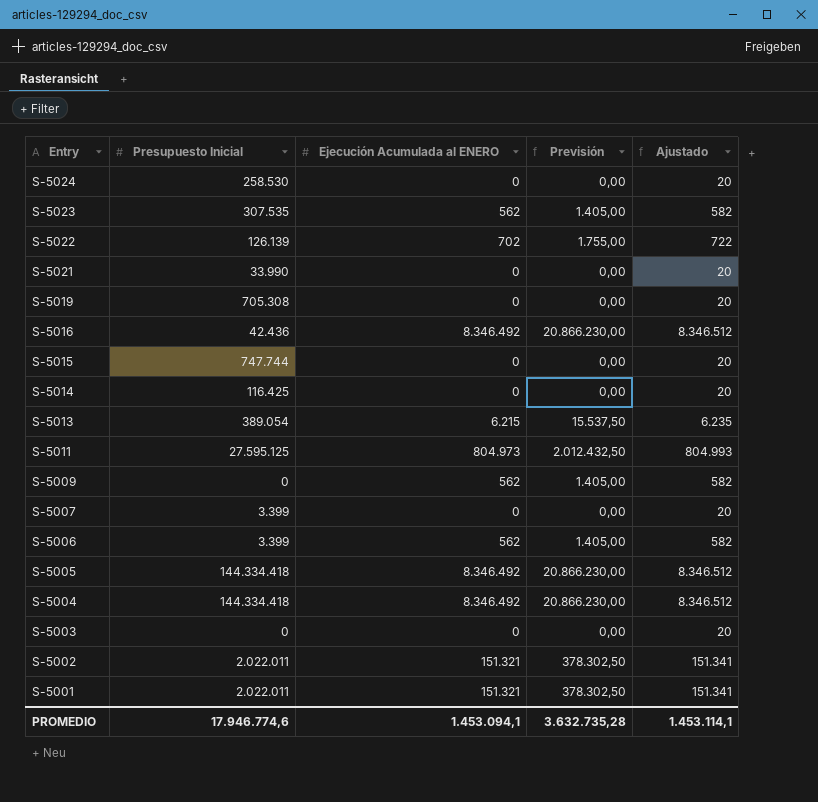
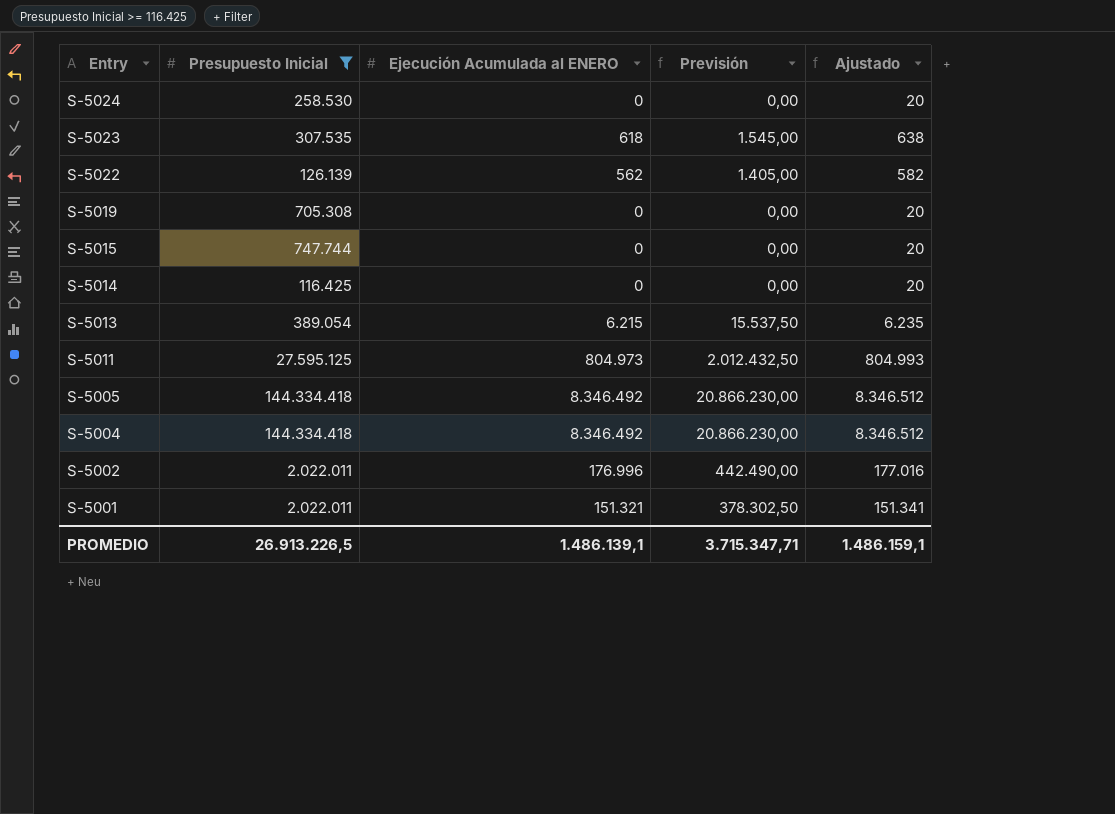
filter: none -> Presupuesto Inicial >= 116.425
S-5023 | Ejecución Acumulada al ENERO: 562 -> 618
S-5023 | Previsión: 1.405,00 -> 1.545,00
S-5023 | Ajustado: 582 -> 638
S-5022 | Ejecución Acumulada al ENERO: 702 -> 562
S-5022 | Previsión: 1.755,00 -> 1.405,00
S-5022 | Ajustado: 722 -> 582
S-5002 | Ejecución Acumulada al ENERO: 151.321 -> 176.996
S-5002 | Previsión: 378.302,50 -> 442.490,00
S-5002 | Ajustado: 151.341 -> 177.016
PROMEDIO | Presupuesto Inicial: 17.946.774,6 -> 26.913.226,5
PROMEDIO | Ejecución Acumulada al ENERO: 1.453.094,1 -> 1.486.139,1
PROMEDIO | Previsión: 3.632.735,28 -> 3.715.347,71
PROMEDIO | Ajustado: 1.453.114,1 -> 1.486.159,1

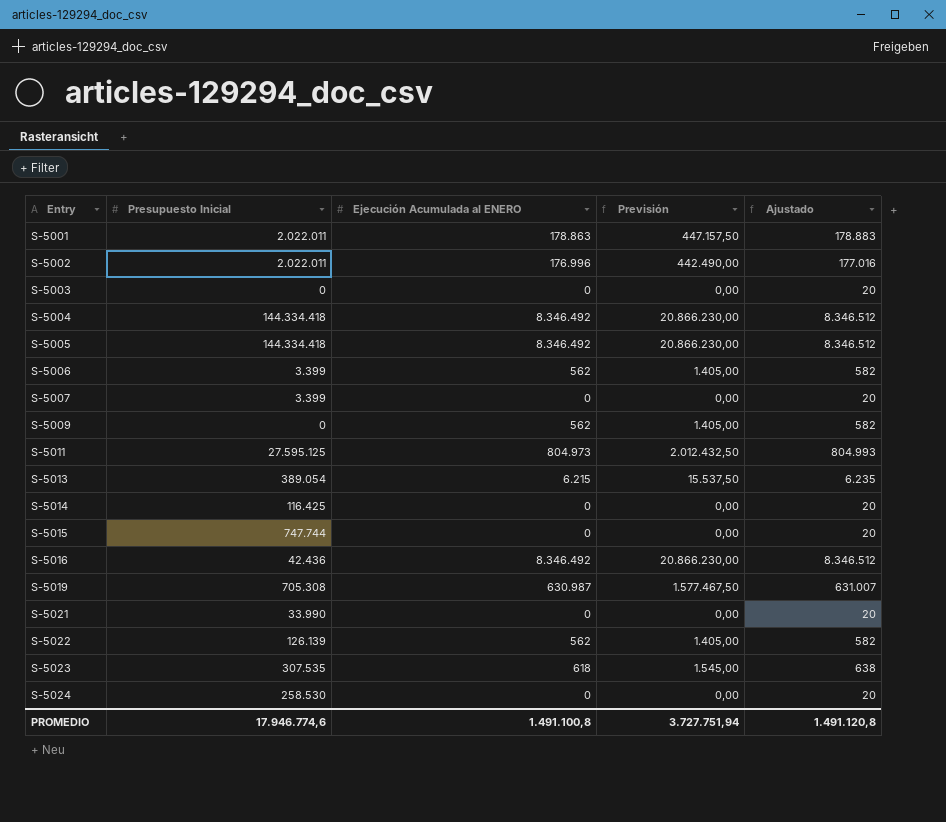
filter: Presupuesto Inicial >= 116.425 -> none
row order: Entry descending -> Entry ascending
S-5001 | Ejecución Acumulada al ENERO: 151.321 -> 178.863
S-5001 | Previsión: 378.302,50 -> 447.157,50
S-5001 | Ajustado: 151.341 -> 178.883
S-5019 | Ejecución Acumulada al ENERO: 0 -> 630.987
S-5019 | Previsión: 0,00 -> 1.577.467,50
S-5019 | Ajustado: 20 -> 631.007
PROMEDIO | Presupuesto Inicial: 26.913.226,5 -> 17.946.774,6
PROMEDIO | Ejecución Acumulada al ENERO: 1.486.139,1 -> 1.491.100,8
PROMEDIO | Previsión: 3.715.347,71 -> 3.727.751,94
PROMEDIO | Ajustado: 1.486.159,1 -> 1.491.120,8

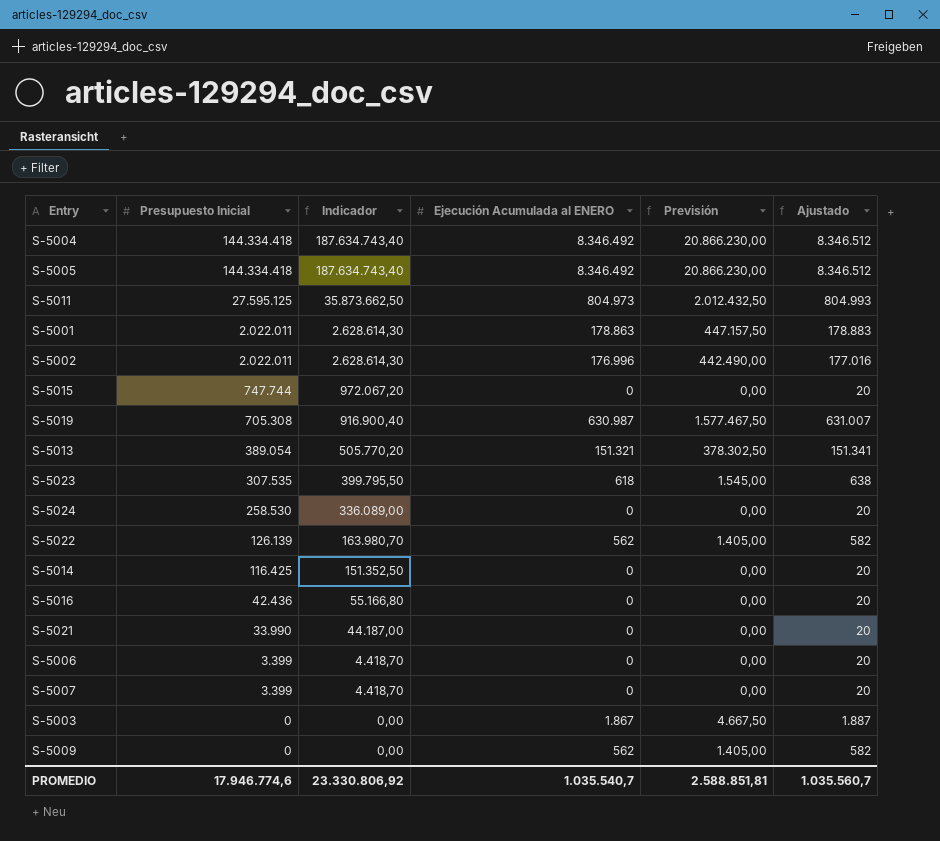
row order: Entry ascending -> Presupuesto Inicial descending
column Indicador | formula: none -> [Presupuesto Inicial] * 1,3
S-5013 | Ejecución Acumulada al ENERO: 6.215 -> 151.321
S-5013 | Previsión: 15.537,50 -> 378.302,50
S-5013 | Ajustado: 6.235 -> 151.341
S-5016 | Ejecución Acumulada al ENERO: 8.346.492 -> 0
S-5016 | Previsión: 20.866.230,00 -> 0,00
S-5016 | Ajustado: 8.346.512 -> 20
S-5006 | Ejecución Acumulada al ENERO: 562 -> 0
S-5006 | Previsión: 1.405,00 -> 0,00
S-5006 | Ajustado: 582 -> 20
S-5003 | Ejecución Acumulada al ENERO: 0 -> 1.867
S-5003 | Previsión: 0,00 -> 4.667,50
S-5003 | Ajustado: 20 -> 1.887
PROMEDIO | Ejecución Acumulada al ENERO: 1.491.100,8 -> 1.035.540,7
PROMEDIO | Previsión: 3.727.751,94 -> 2.588.851,81
PROMEDIO | Ajustado: 1.491.120,8 -> 1.035.560,7

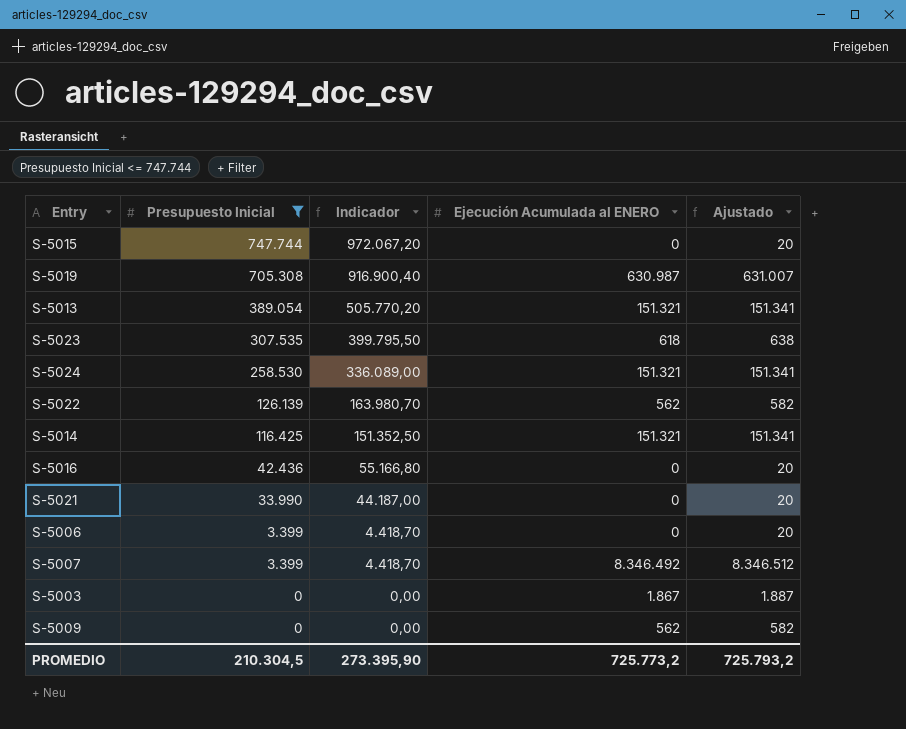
filter: none -> Presupuesto Inicial <= 747.744
column Previsión | formula: [Ejecución Acumulada al ENERO] * 2,5 -> none
S-5024 | Ejecución Acumulada al ENERO: 0 -> 151.321
S-5024 | Ajustado: 20 -> 151.341
S-5014 | Ejecución Acumulada al ENERO: 0 -> 151.321
S-5014 | Ajustado: 20 -> 151.341
S-5007 | Ejecución Acumulada al ENERO: 0 -> 8.346.492
S-5007 | Ajustado: 20 -> 8.346.512
PROMEDIO | Presupuesto Inicial: 17.946.774,6 -> 210.304,5
PROMEDIO | Indicador: 23.330.806,92 -> 273.395,90
PROMEDIO | Ejecución Acumulada al ENERO: 1.035.540,7 -> 725.773,2
PROMEDIO | Ajustado: 1.035.560,7 -> 725.793,2

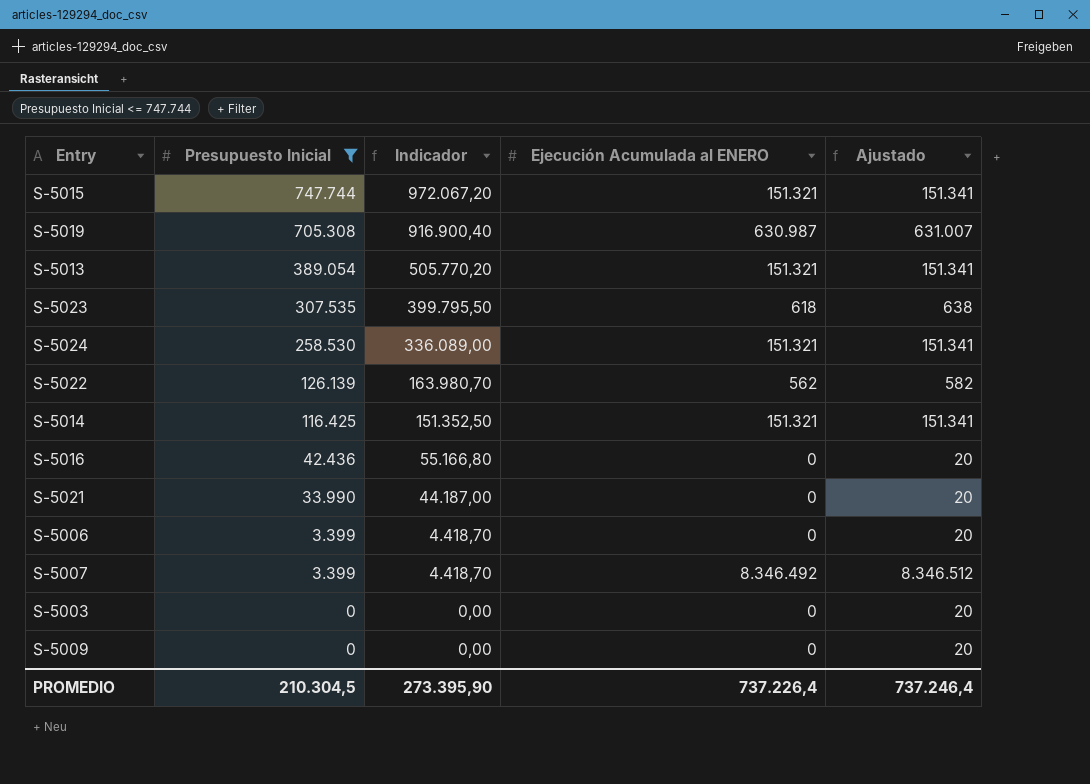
S-5015 | Ejecución Acumulada al ENERO: 0 -> 151.321
S-5015 | Ajustado: 20 -> 151.341
S-5003 | Ejecución Acumulada al ENERO: 1.867 -> 0
S-5003 | Ajustado: 1.887 -> 20
S-5009 | Ejecución Acumulada al ENERO: 562 -> 0
S-5009 | Ajustado: 582 -> 20
PROMEDIO | Ejecución Acumulada al ENERO: 725.773,2 -> 737.226,4
PROMEDIO | Ajustado: 725.793,2 -> 737.246,4

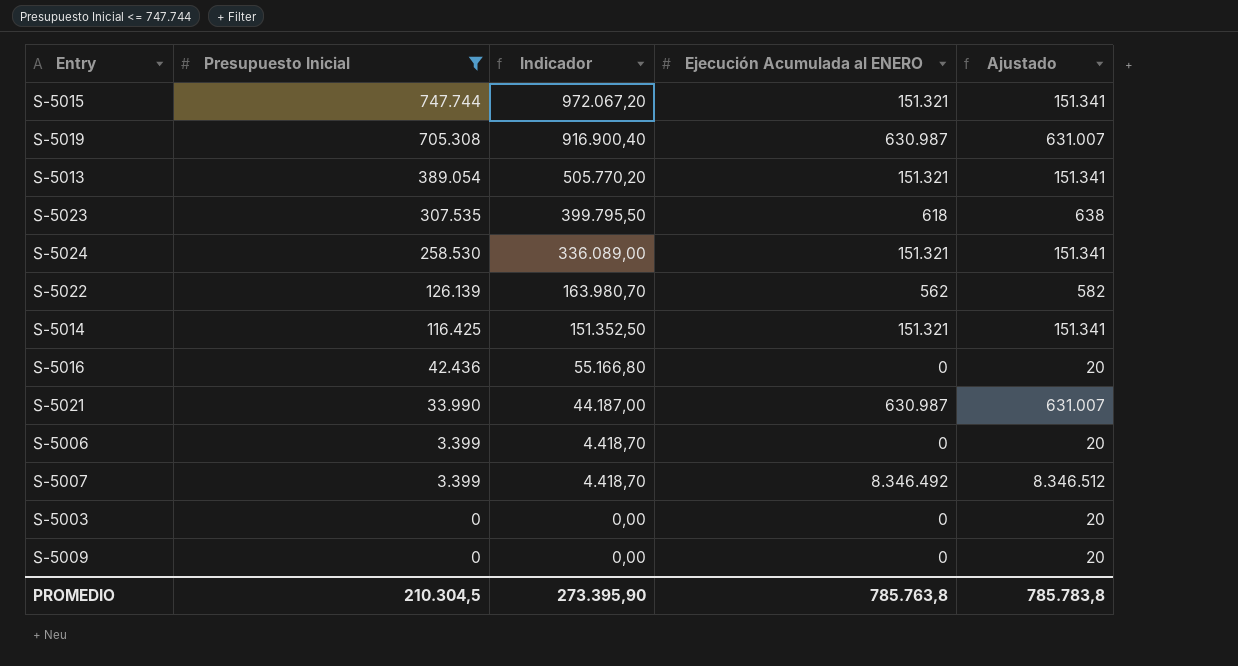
S-5021 | Ejecución Acumulada al ENERO: 0 -> 630.987
S-5021 | Ajustado: 20 -> 631.007
PROMEDIO | Ejecución Acumulada al ENERO: 737.226,4 -> 785.763,8
PROMEDIO | Ajustado: 737.246,4 -> 785.783,8

